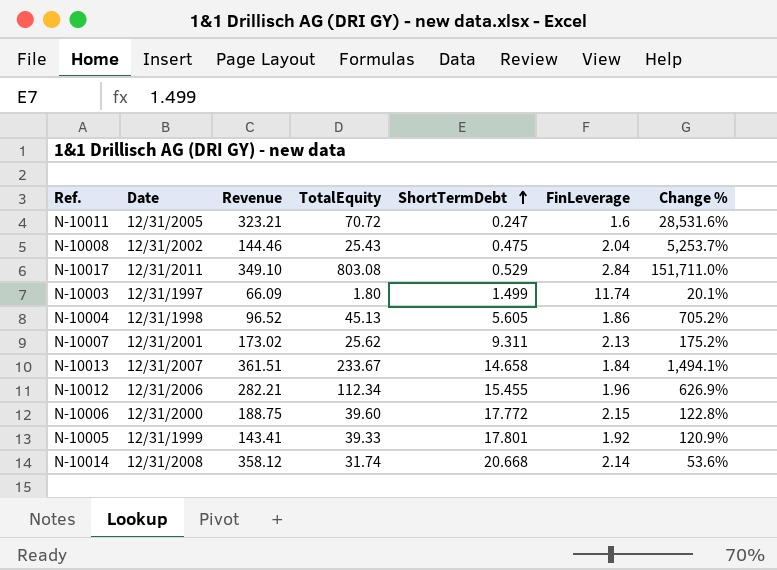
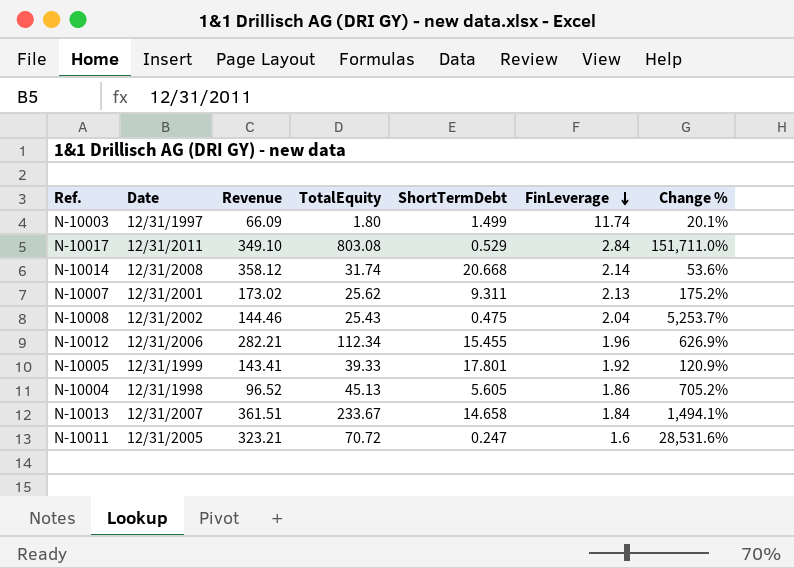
row order: ShortTermDebt ascending -> FinLeverage descending
row N-10006: 12/31/2000 | 188.75 | 39.60 | 17.772 | 2.15 | 122.8% -> none

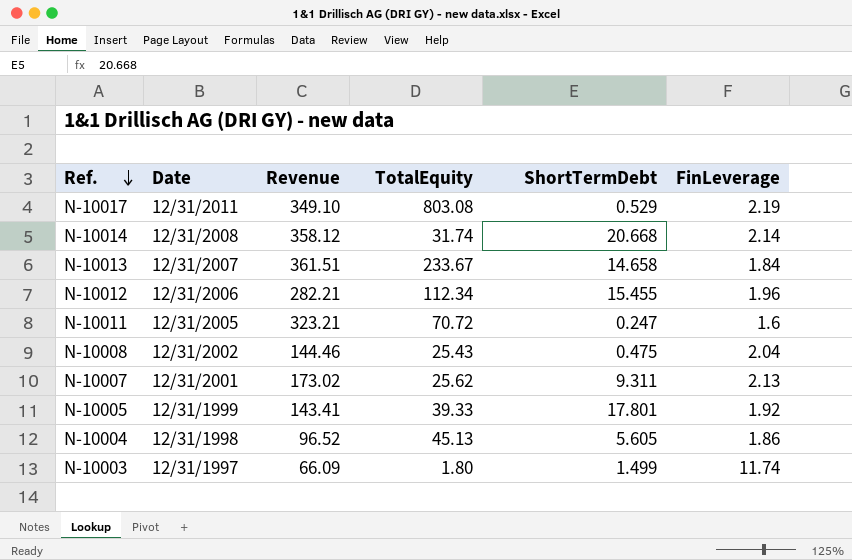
row order: FinLeverage descending -> Ref. descending
column Change % | formula: ([TotalEquity] - [ShortTermDebt]) / [ShortTermDebt] -> none
N-10017 | FinLeverage: 2.84 -> 2.19

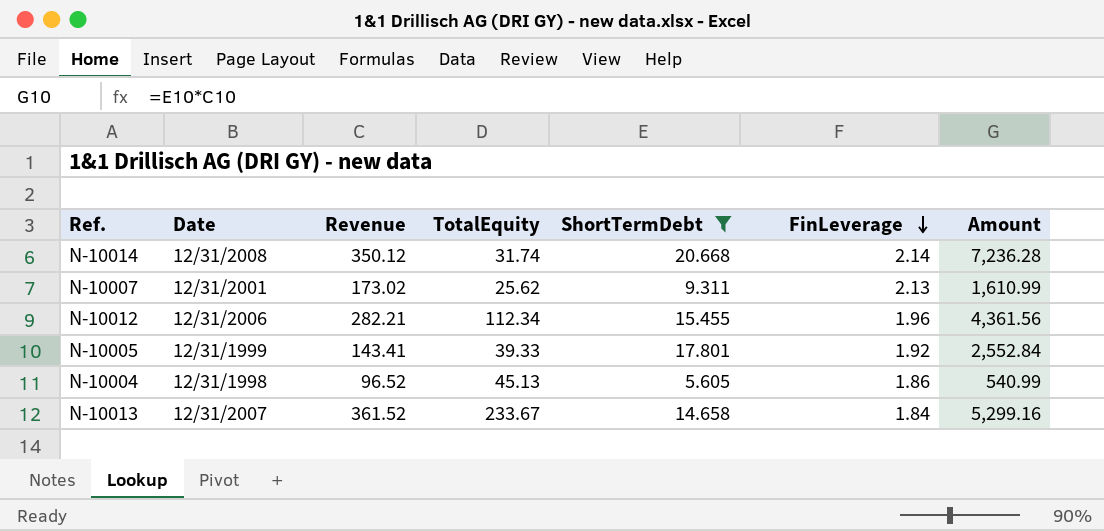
filter: none -> ShortTermDebt >= 5.605
row order: Ref. descending -> FinLeverage descending
column Amount | formula: none -> [Revenue] * [ShortTermDebt]
N-10014 | Revenue: 358.12 -> 350.12
N-10013 | Revenue: 361.51 -> 361.52

